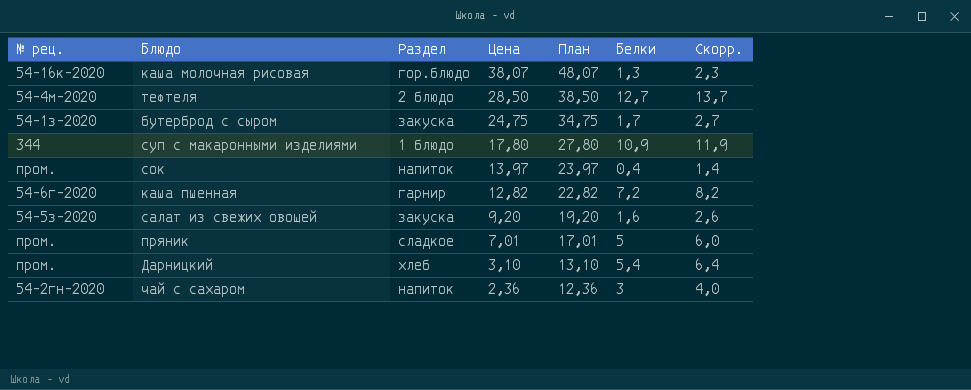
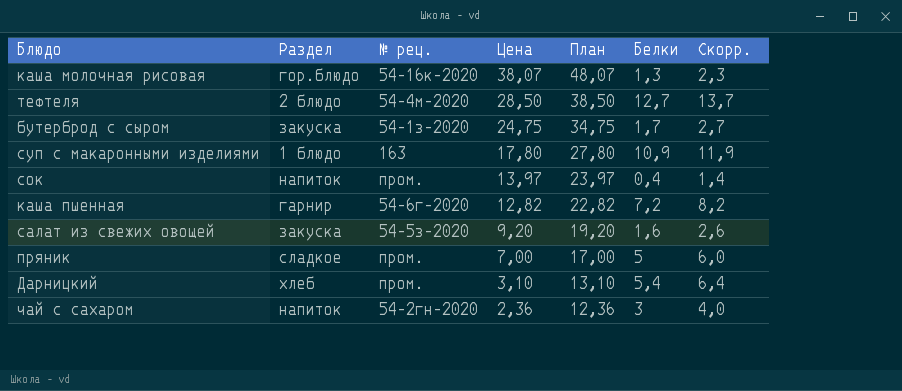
column № рец. | position: 1 -> 3
суп с макаронными изделиями | № рец.: 344 -> 163
пряник | Цена: 7,01 -> 7,00
пряник | План: 17,01 -> 17,00

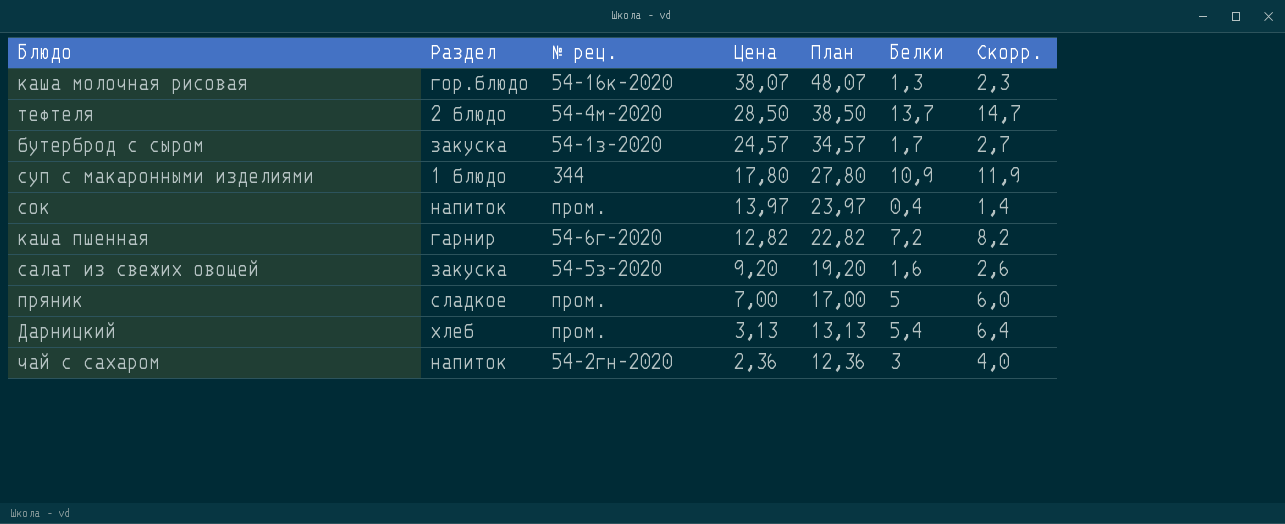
тефтеля | Белки: 12,7 -> 13,7
тефтеля | Скорр.: 13,7 -> 14,7
бутерброд с сыром | Цена: 24,75 -> 24,57
бутерброд с сыром | План: 34,75 -> 34,57
суп с макаронными изделиями | № рец.: 163 -> 344
Дарницкий | Цена: 3,10 -> 3,13
Дарницкий | План: 13,10 -> 13,13

